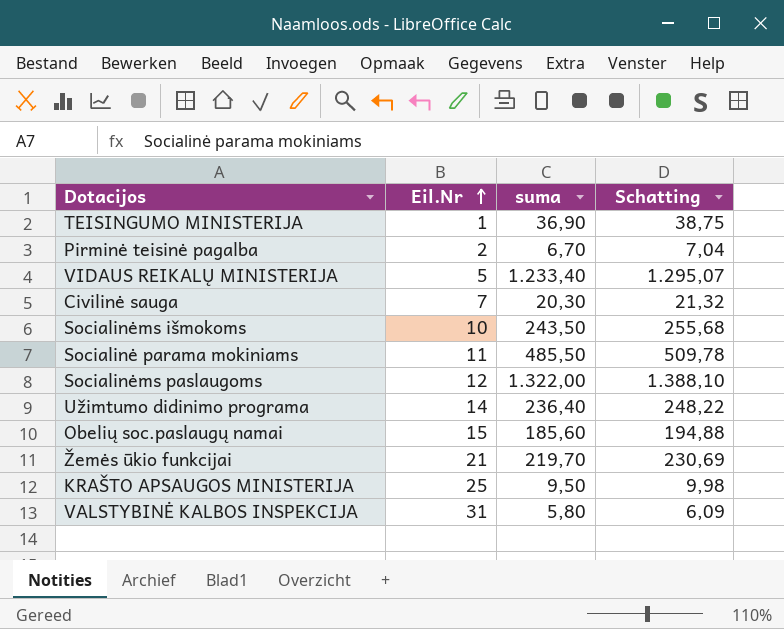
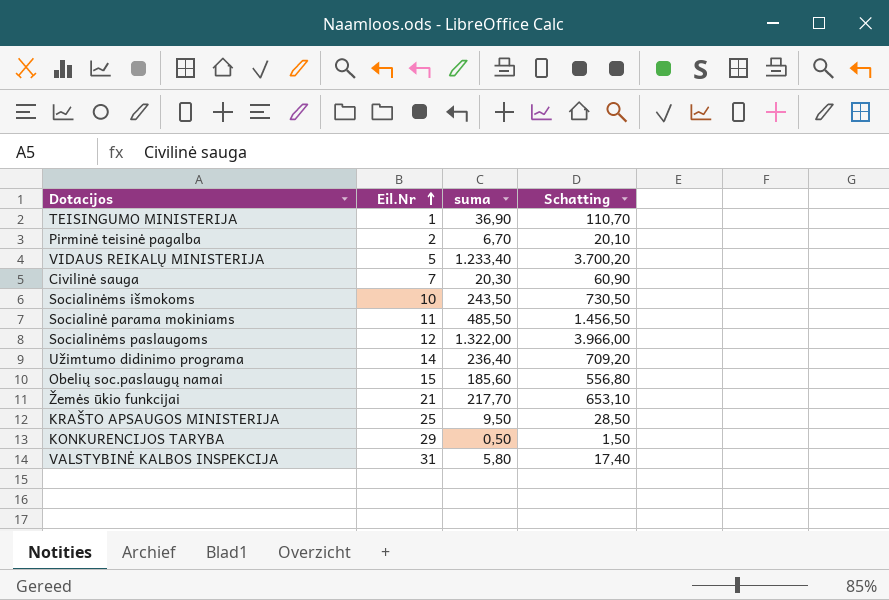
column Schatting | formula: [suma] * 1,05 -> [suma] * 3
Žemės ūkio funkcijai | suma: 219,70 -> 217,70
row KONKURENCIJOS TARYBA: none -> 29 | 0,50 | 1,50

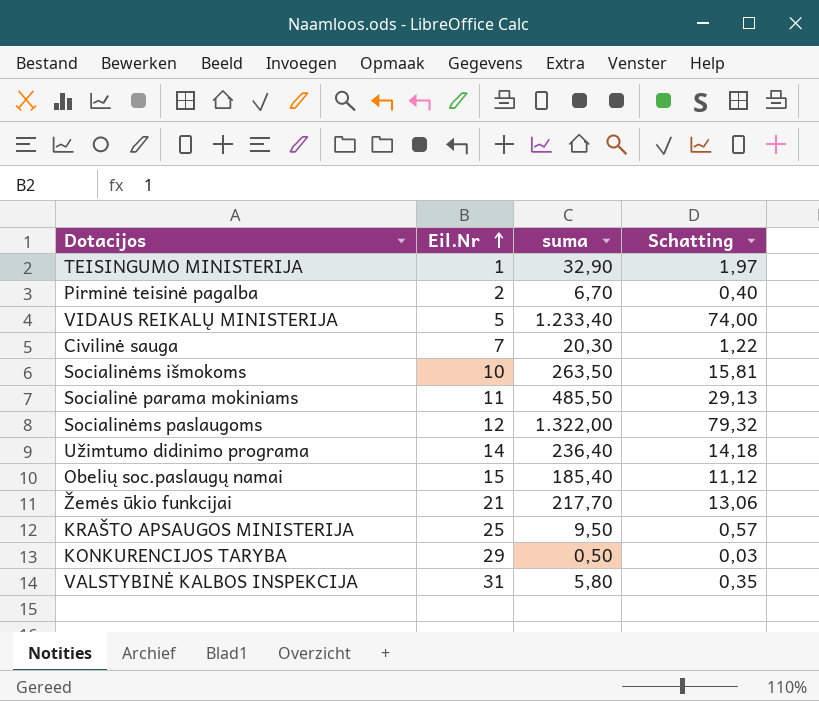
column Schatting | formula: [suma] * 3 -> [suma] * 0,06
TEISINGUMO MINISTERIJA | suma: 36,90 -> 32,90
Socialinėms išmokoms | suma: 243,50 -> 263,50
Obelių soc.paslaugų namai | suma: 185,60 -> 185,40

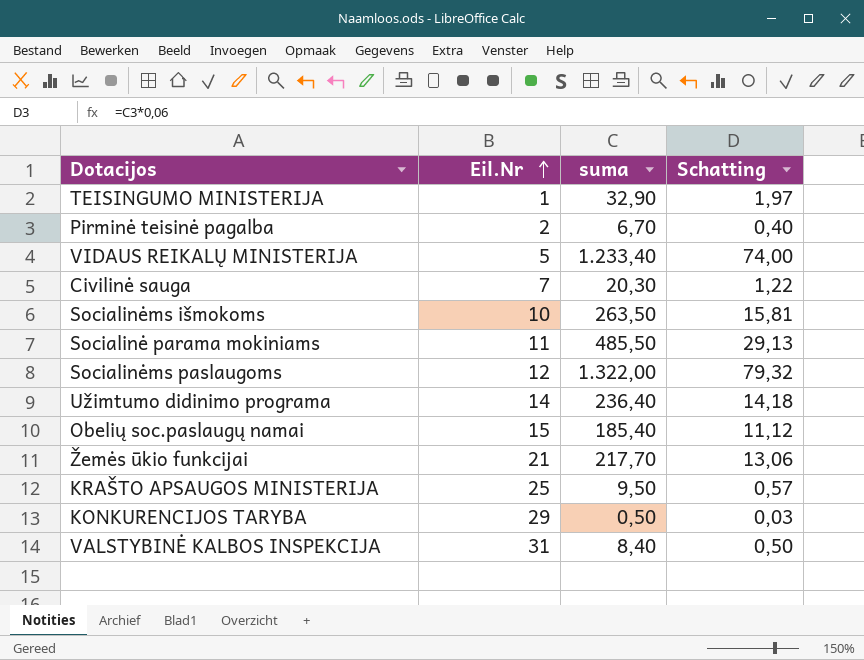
VALSTYBINĖ KALBOS INSPEKCIJA | suma: 5,80 -> 8,40
VALSTYBINĖ KALBOS INSPEKCIJA | Schatting: 0,35 -> 0,50

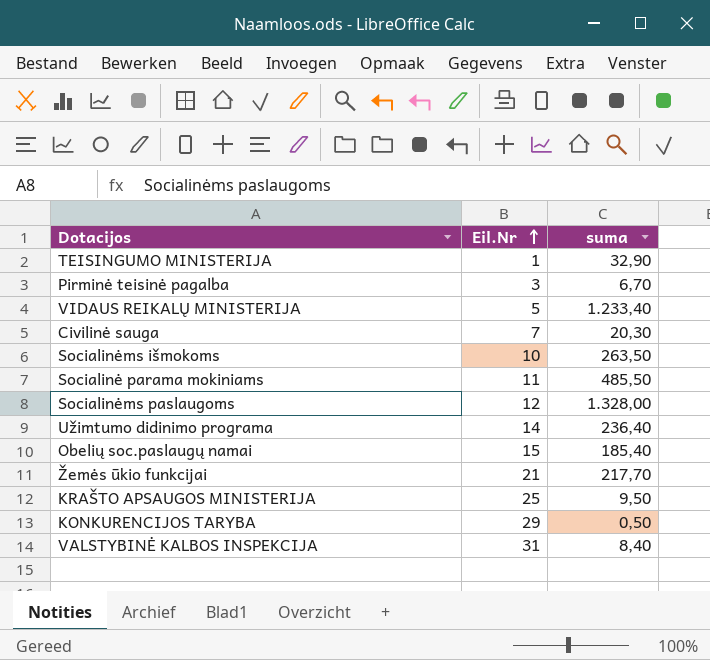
column Schatting | formula: [suma] * 0,06 -> none
Pirminė teisinė pagalba | Eil.Nr: 2 -> 3
Socialinėms paslaugoms | suma: 1.322,00 -> 1.328,00

